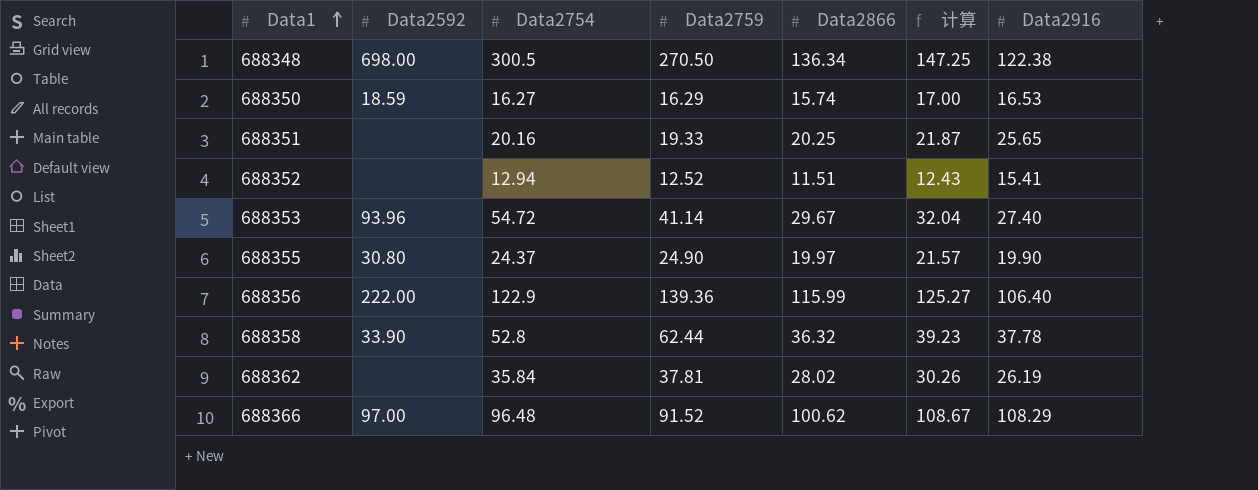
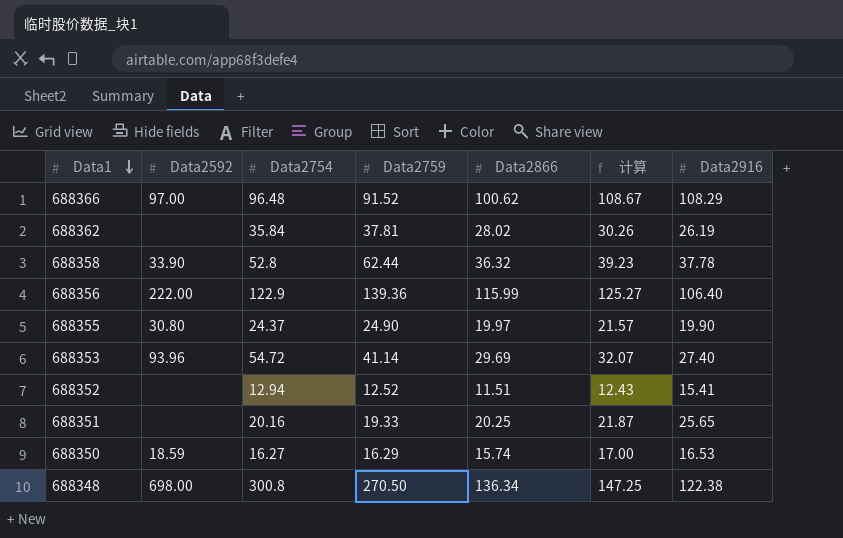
row order: Data1 ascending -> Data1 descending
688353 | Data2866: 29.67 -> 29.69
688353 | 计算: 32.04 -> 32.07
688348 | Data2754: 300.5 -> 300.8

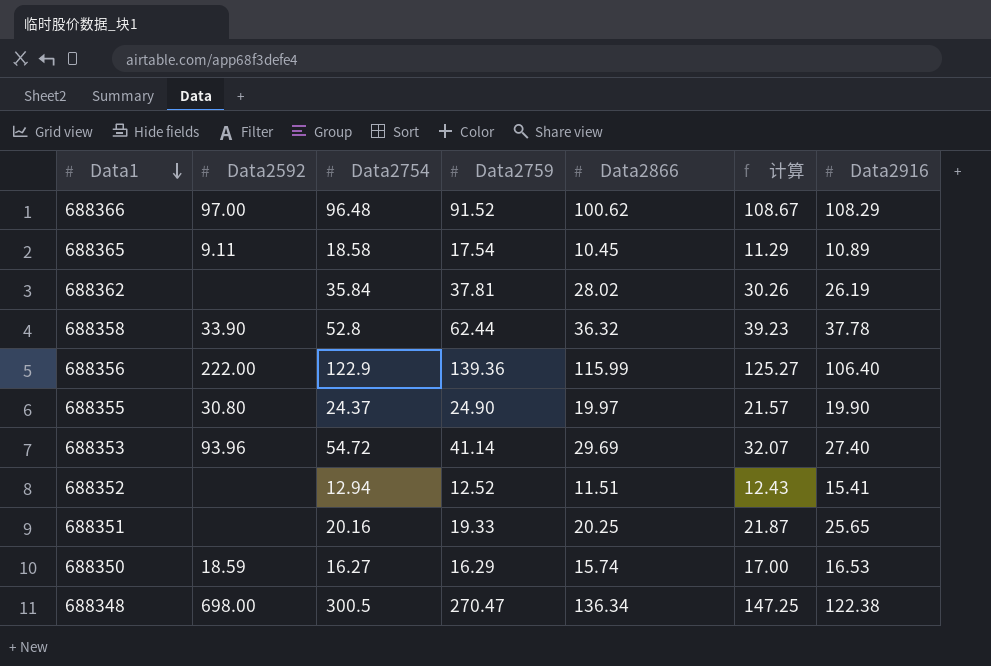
row 688365: none -> 9.11 | 18.58 | 17.54 | 10.45 | 11.29 | 10.89
688348 | Data2754: 300.8 -> 300.5
688348 | Data2759: 270.50 -> 270.47

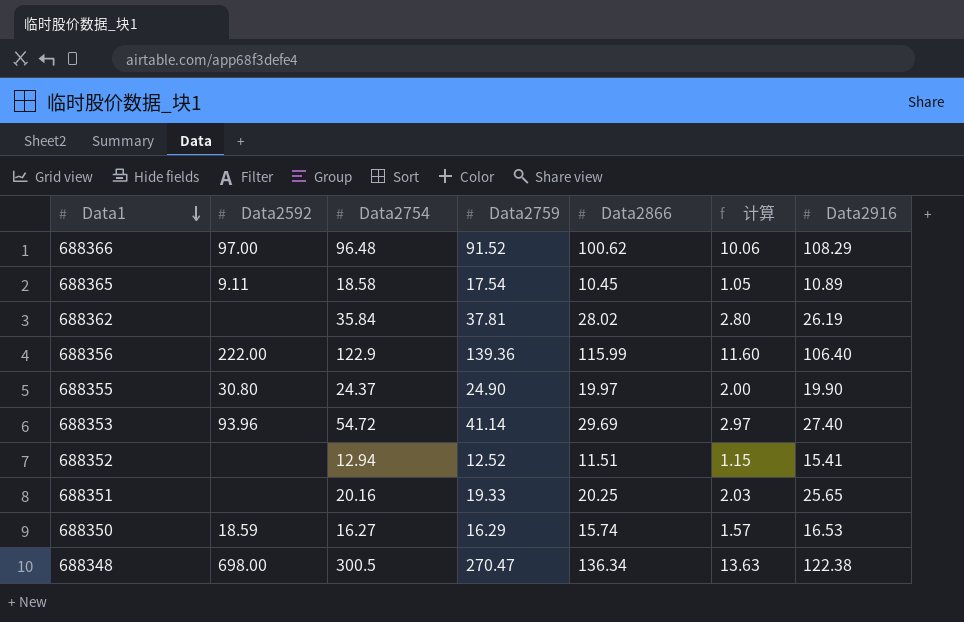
column 计算 | formula: [Data2866] * 1.08 -> [Data2866] * 0.1
row 688358: 33.90 | 52.8 | 62.44 | 36.32 | 39.23 | 37.78 -> none

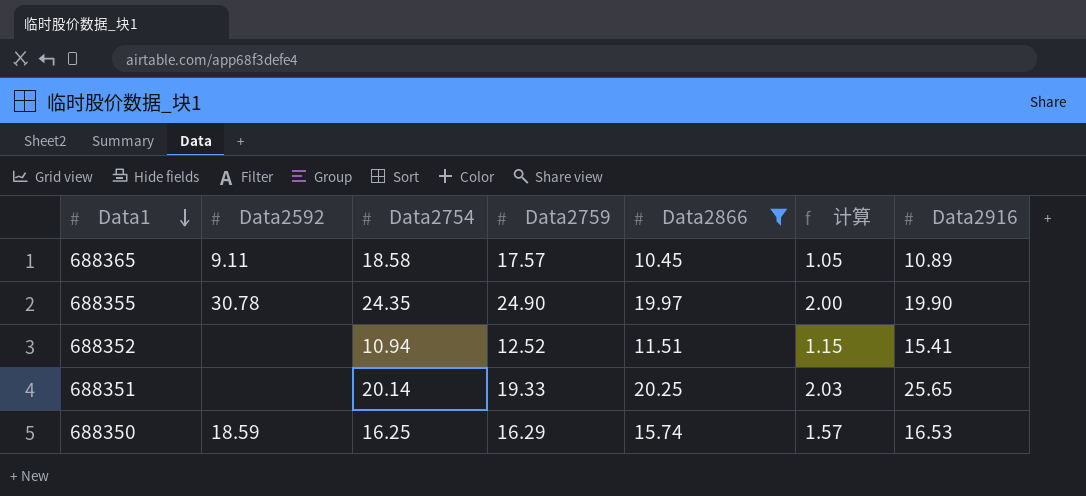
filter: none -> Data2866 <= 20.25
688365 | Data2759: 17.54 -> 17.57
688355 | Data2592: 30.80 -> 30.78
688355 | Data2754: 24.37 -> 24.35
688352 | Data2754: 12.94 -> 10.94
688351 | Data2754: 20.16 -> 20.14
688350 | Data2754: 16.27 -> 16.25

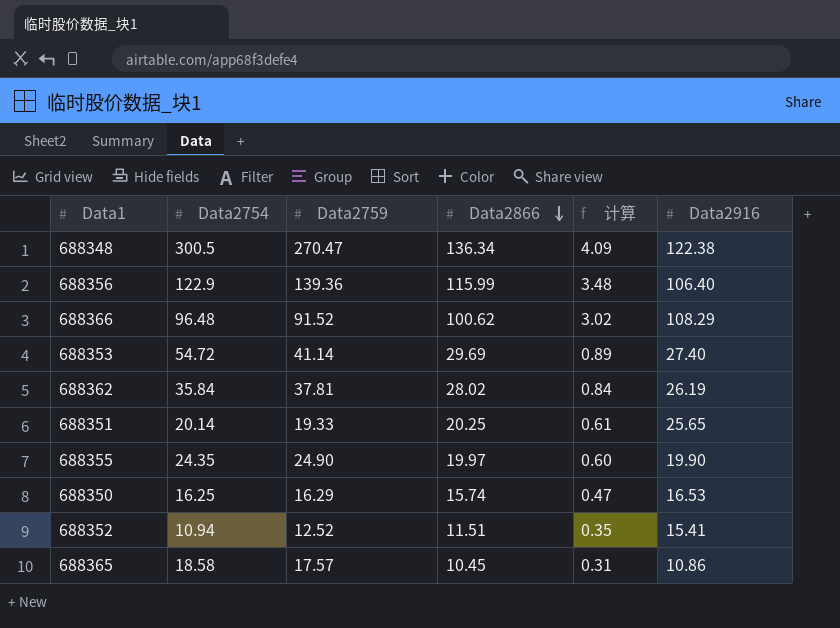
filter: Data2866 <= 20.25 -> none
row order: Data1 descending -> Data2866 descending
column Data2592 | position: 2 -> none
column 计算 | formula: [Data2866] * 0.1 -> [Data2866] * 0.03
688365 | Data2916: 10.89 -> 10.86

